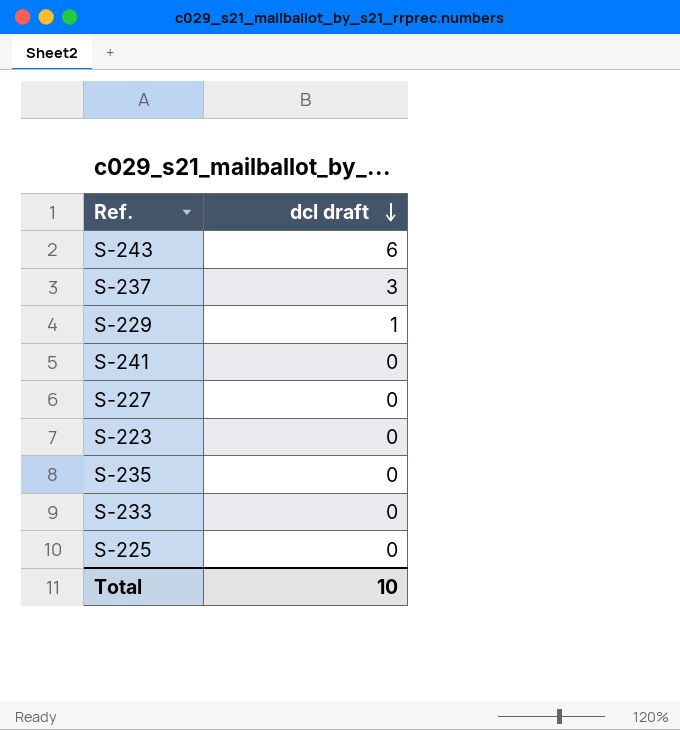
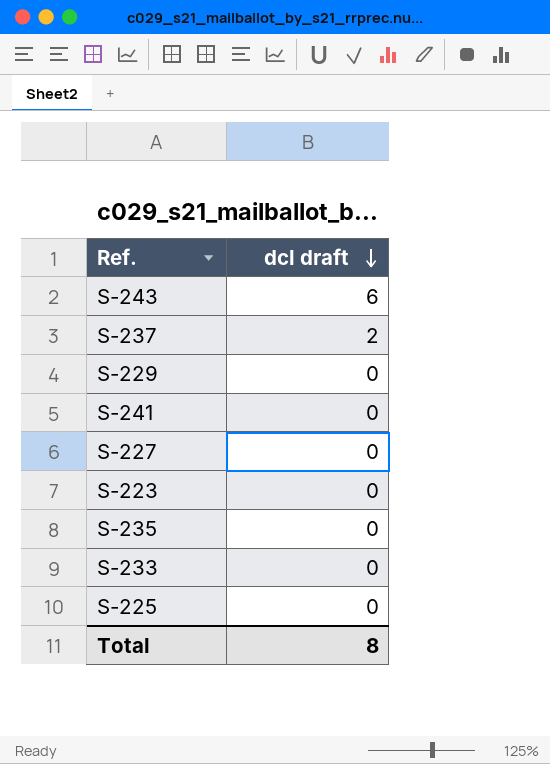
S-237 | dcl draft: 3 -> 2
S-229 | dcl draft: 1 -> 0
Total | dcl draft: 10 -> 8

